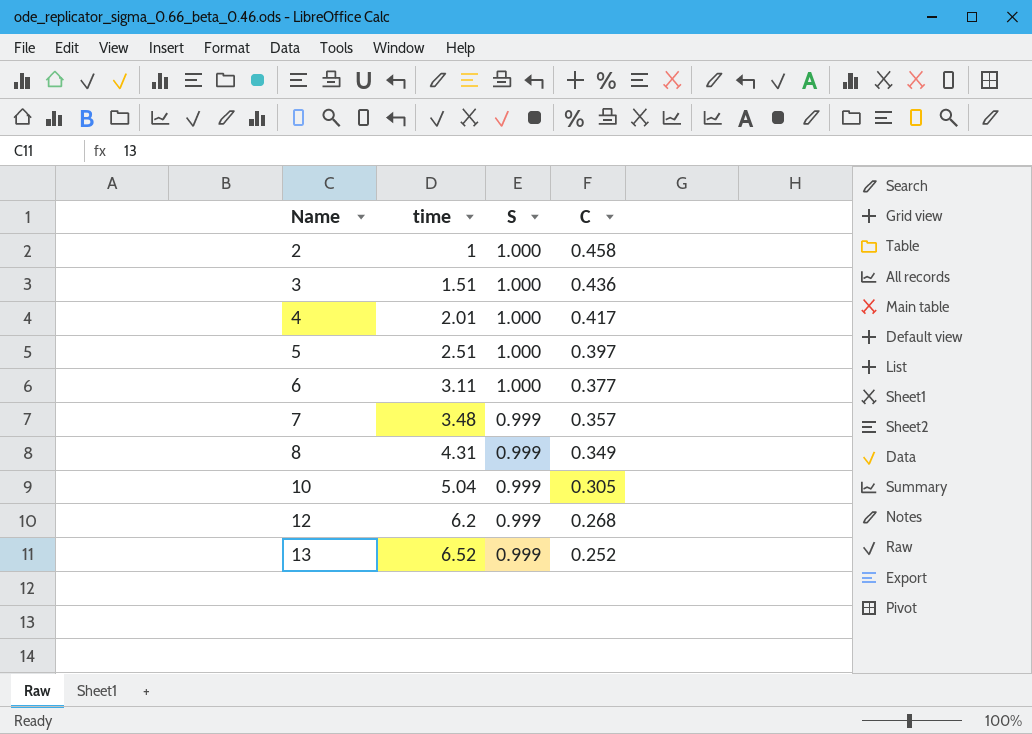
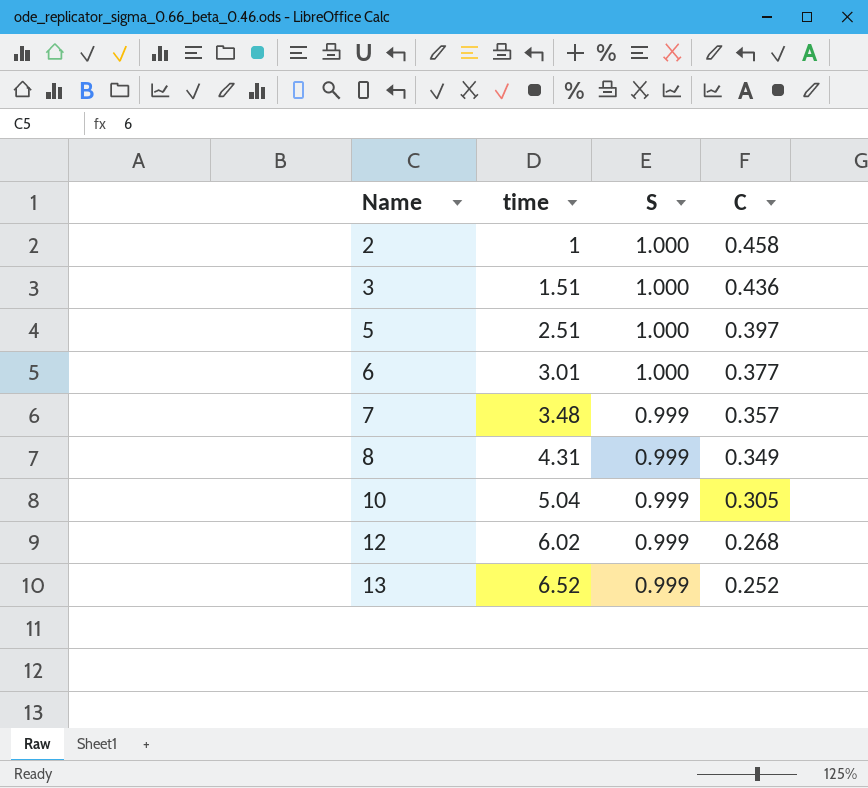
row 4: 2.01 | 1.000 | 0.417 -> none
6 | time: 3.11 -> 3.01
12 | time: 6.2 -> 6.02

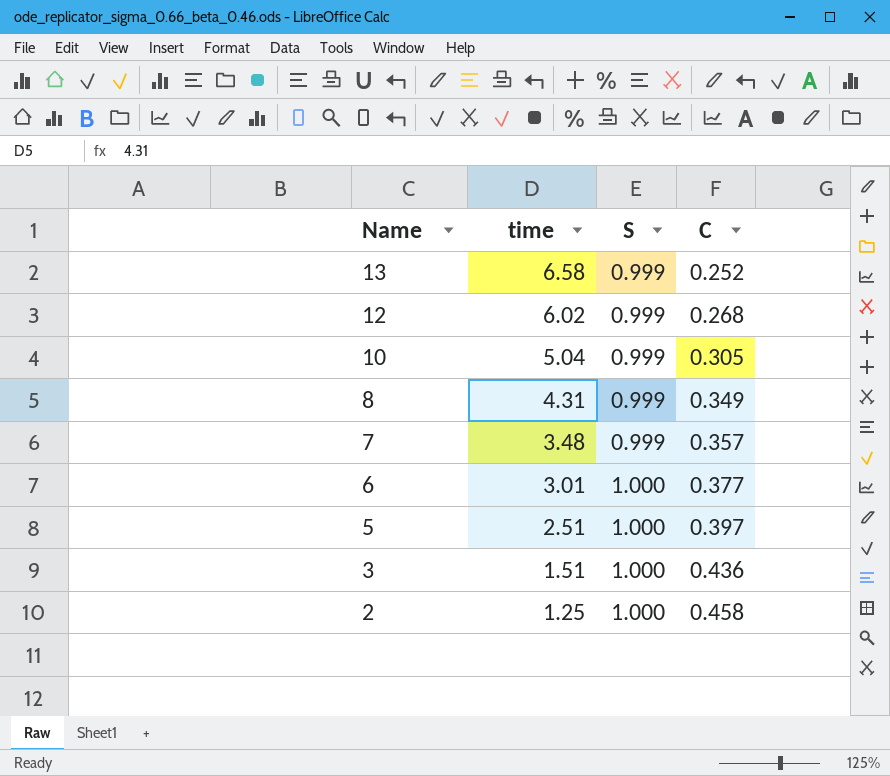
row order: Name ascending -> Name descending
13 | time: 6.52 -> 6.58
2 | time: 1 -> 1.25

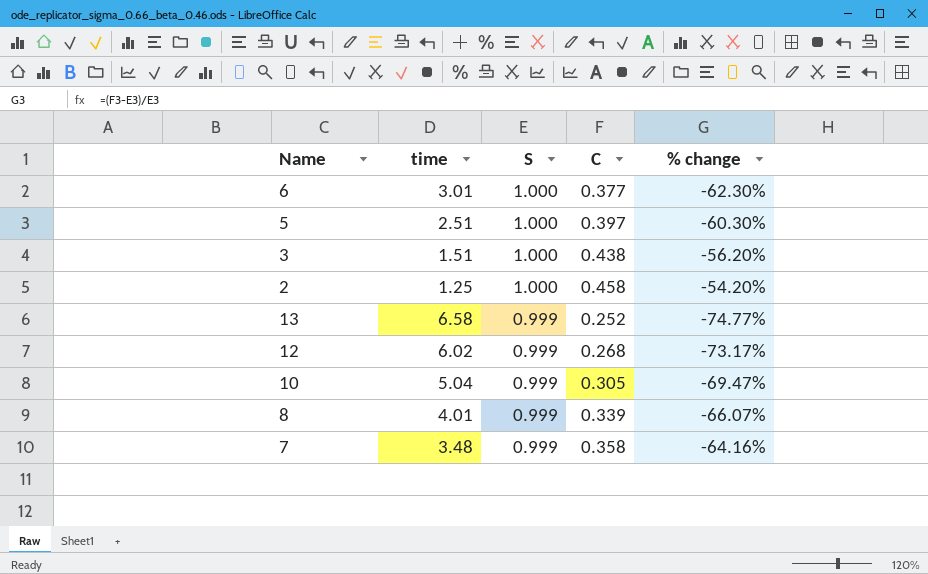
row order: Name descending -> S descending
column % change | formula: none -> ([C] - [S]) / [S]
3 | C: 0.436 -> 0.438
8 | time: 4.31 -> 4.01
8 | C: 0.349 -> 0.339
7 | C: 0.357 -> 0.358

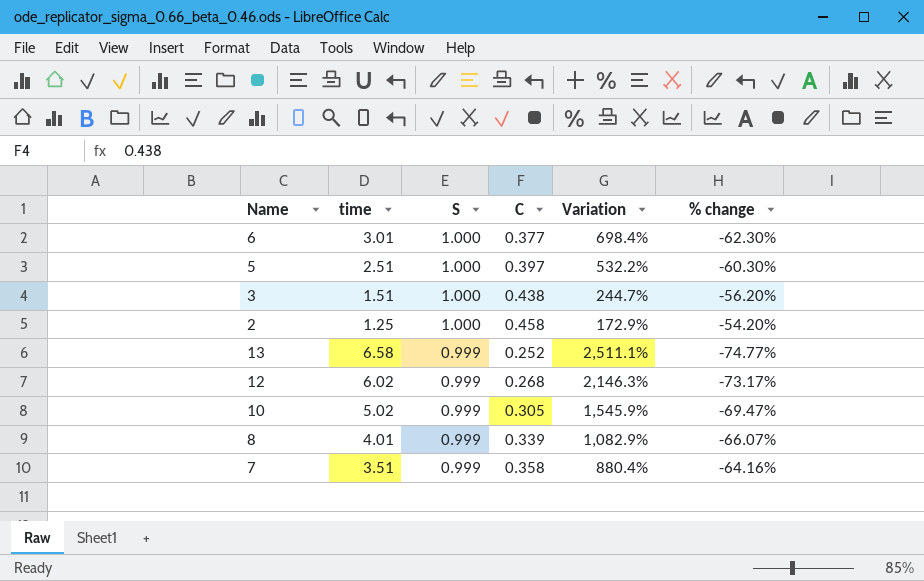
column Variation | formula: none -> ([time] - [C]) / [C]
10 | time: 5.04 -> 5.02
7 | time: 3.48 -> 3.51

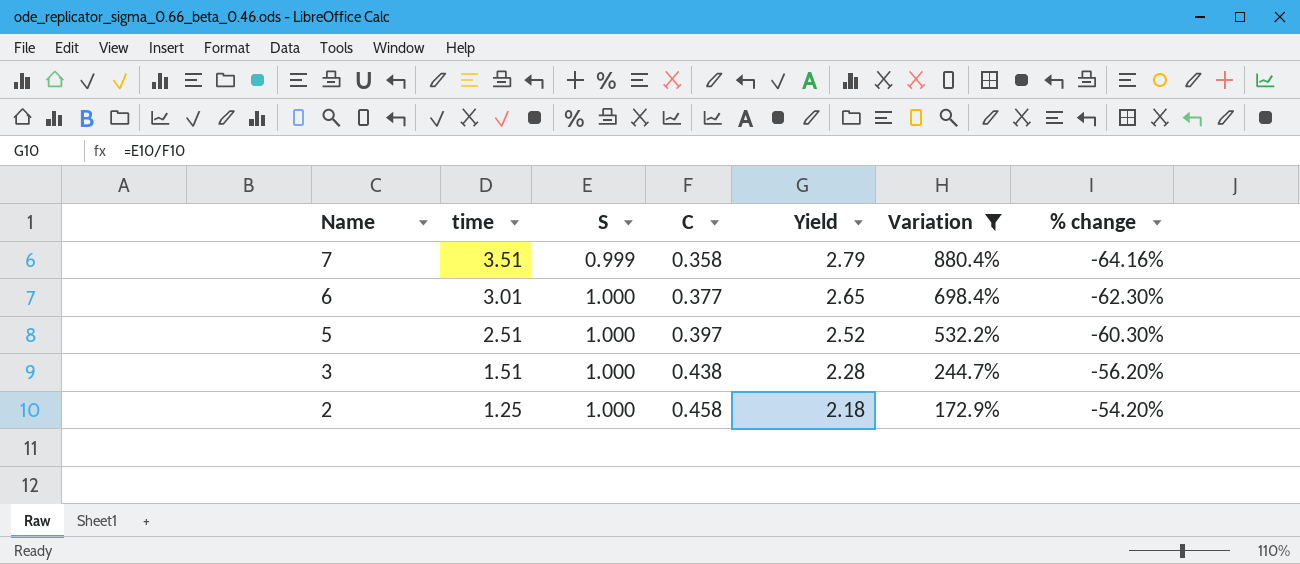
filter: none -> Variation <= 880.4%
row order: S descending -> Name descending
column Yield | formula: none -> [S] / [C]

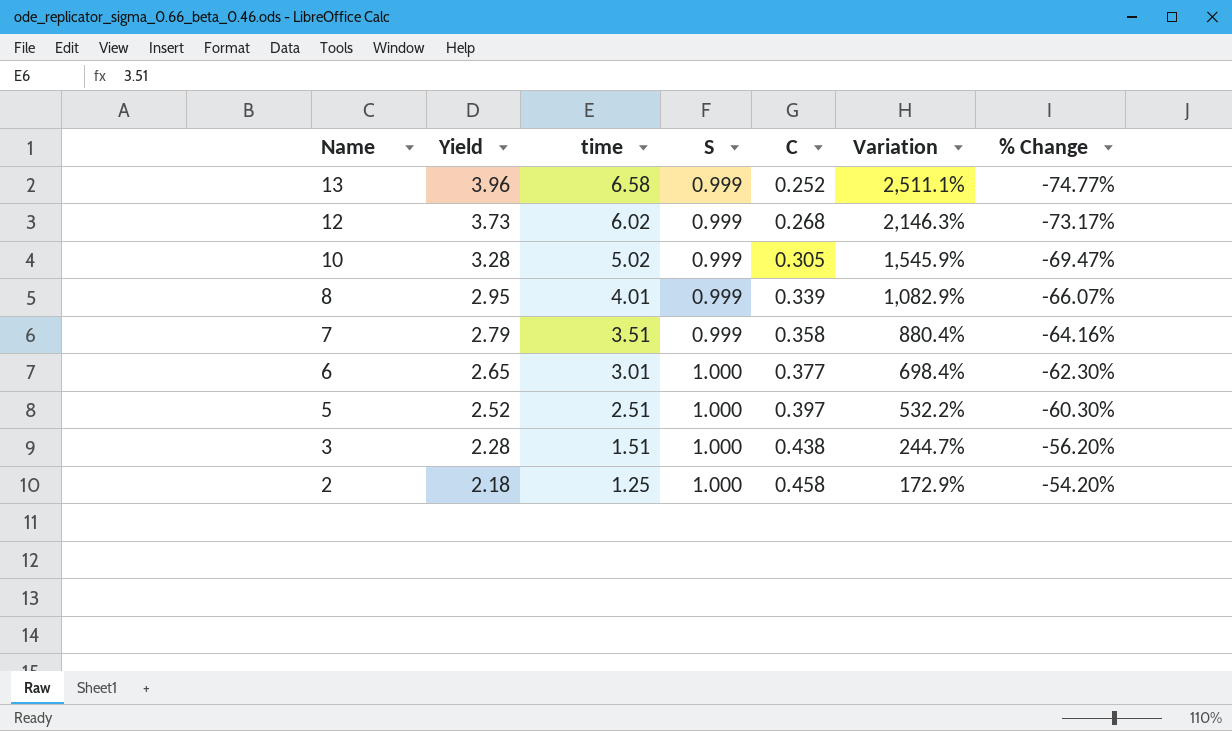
filter: Variation <= 880.4% -> none
column Yield | position: 5 -> 2
column name: % change -> % Change

